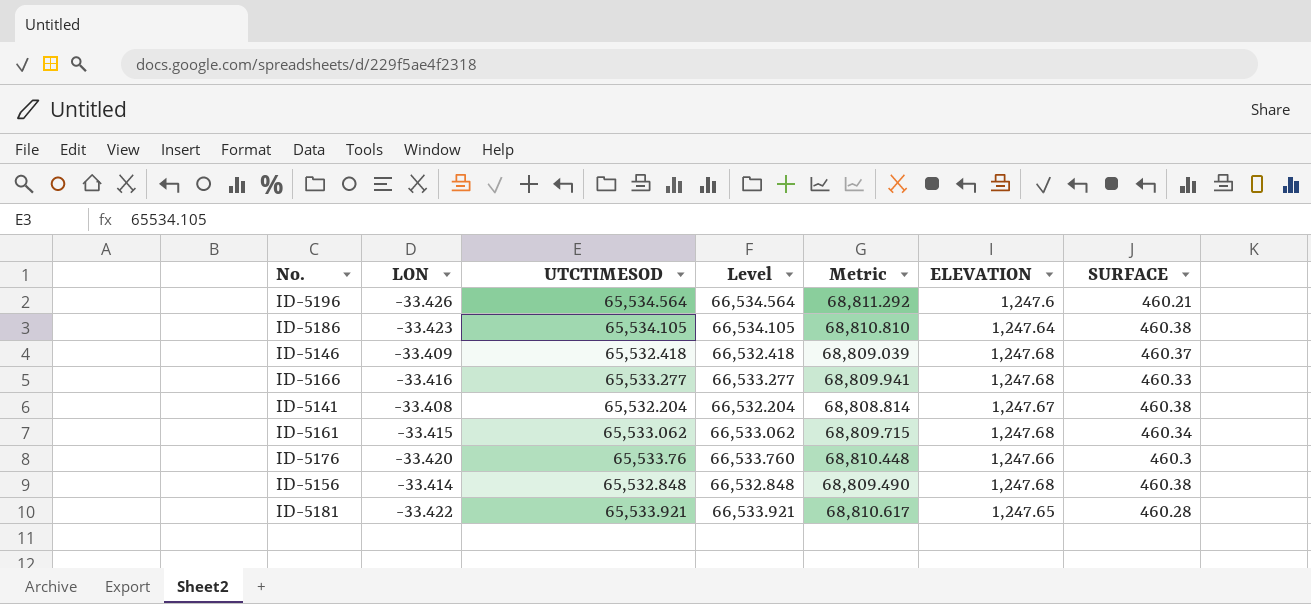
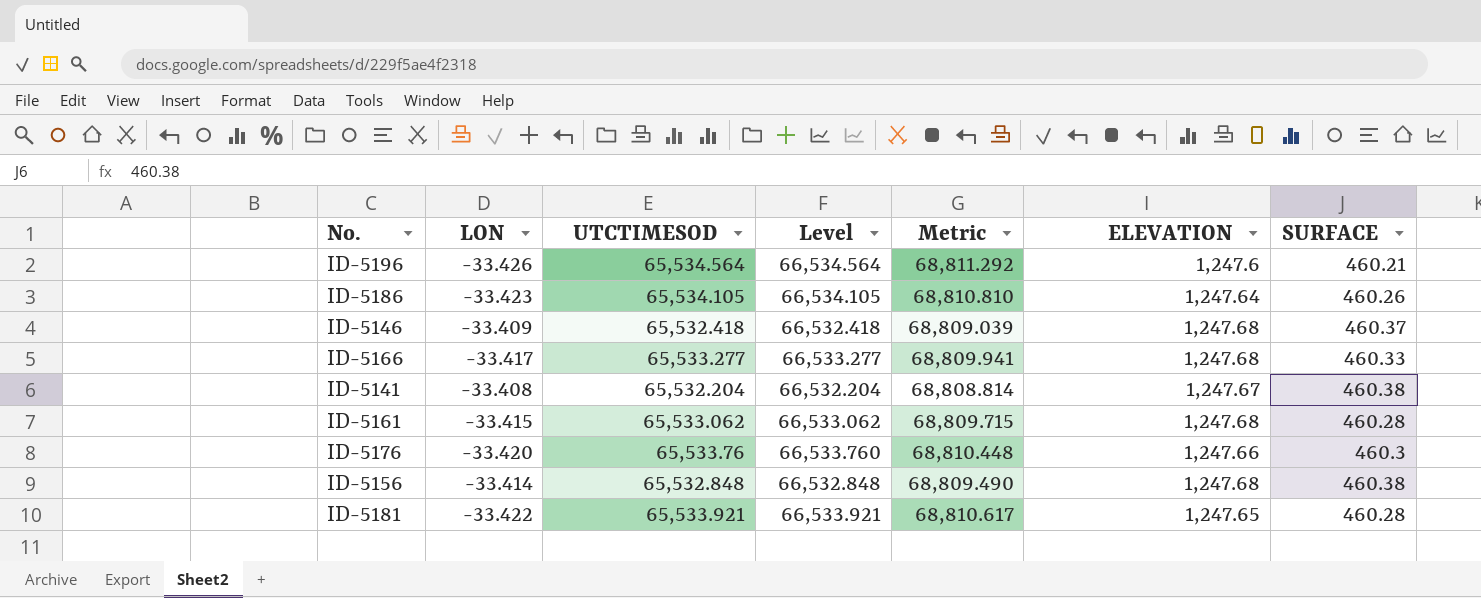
ID-5186 | SURFACE: 460.38 -> 460.26
ID-5166 | LON: -33.416 -> -33.417
ID-5161 | SURFACE: 460.34 -> 460.28

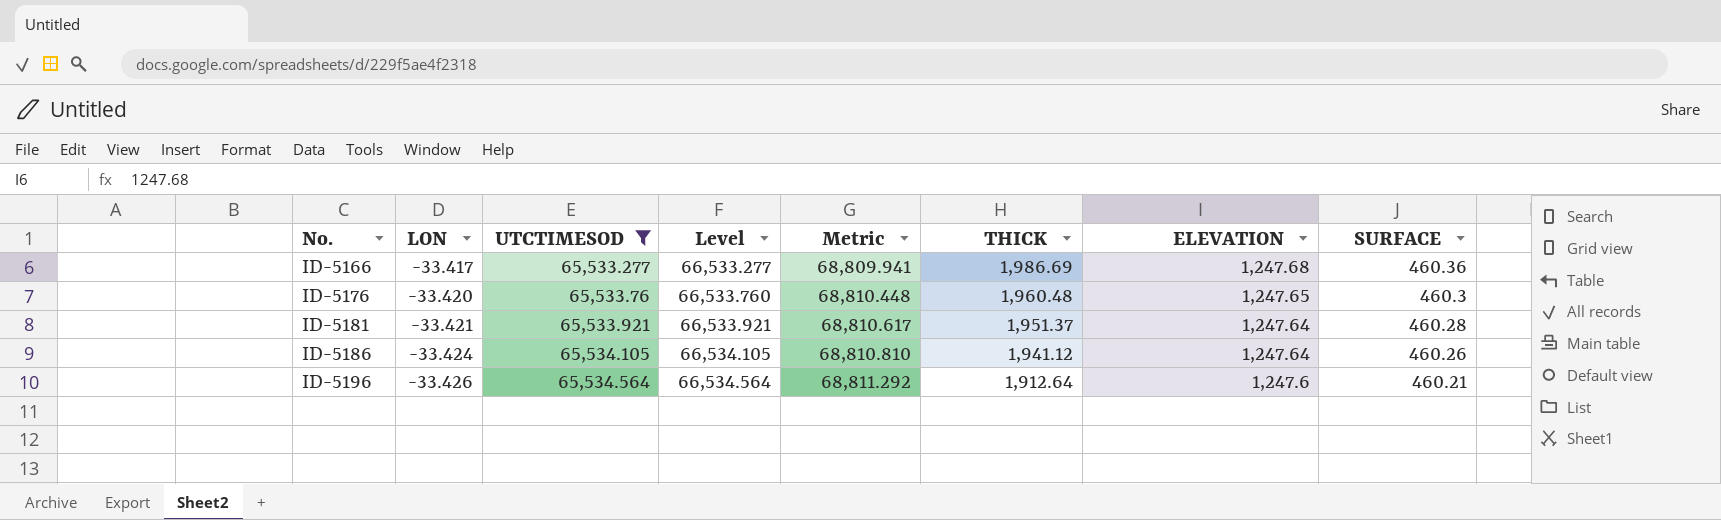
filter: none -> UTCTIMESOD >= 65,533.277
row order: none -> No. ascending
column THICK | position: none -> 6
ID-5166 | SURFACE: 460.33 -> 460.36
ID-5176 | ELEVATION: 1,247.66 -> 1,247.65
ID-5181 | LON: -33.422 -> -33.421
ID-5181 | ELEVATION: 1,247.65 -> 1,247.64
ID-5186 | LON: -33.423 -> -33.424

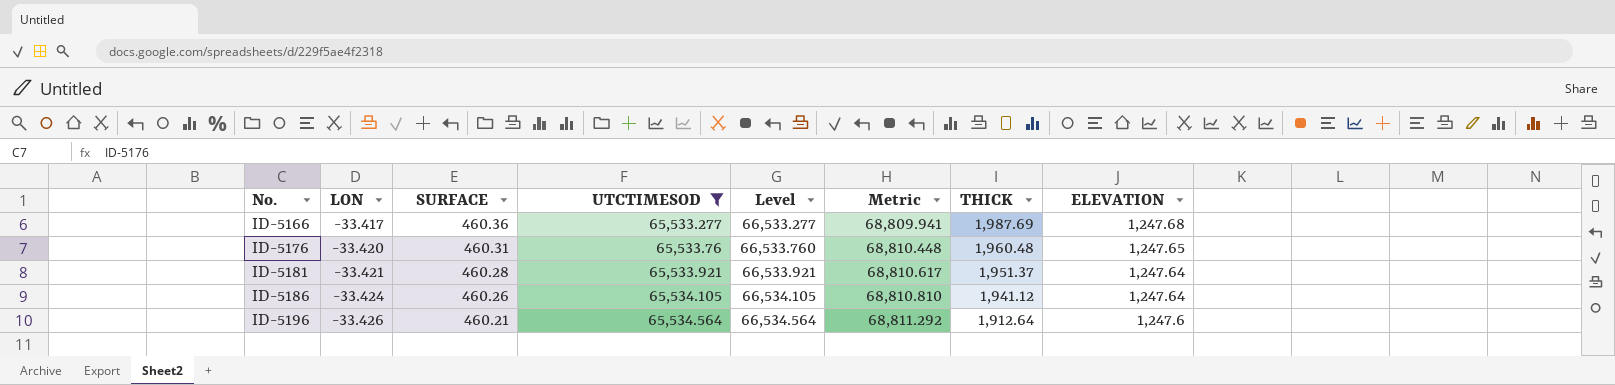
column SURFACE | position: 8 -> 3
ID-5166 | THICK: 1,986.69 -> 1,987.69
ID-5176 | SURFACE: 460.3 -> 460.31

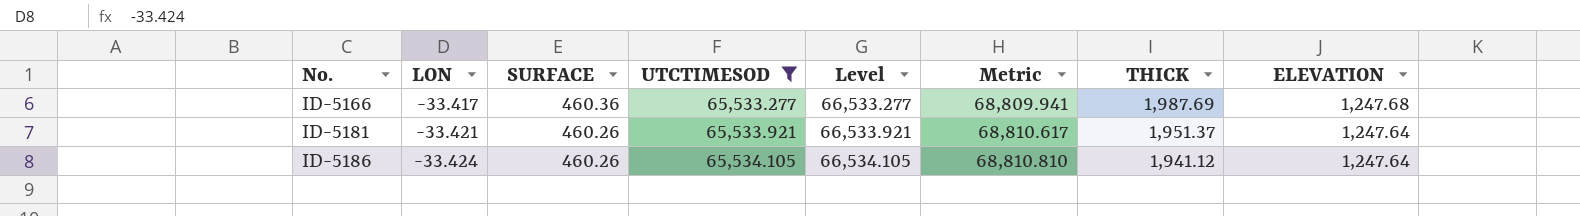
row ID-5176: -33.420 | 460.31 | 65,533.76 | 66,533.760 | 68,810.448 | 1,960.48 | 1,247.65 -> none
row ID-5196: -33.426 | 460.21 | 65,534.564 | 66,534.564 | 68,811.292 | 1,912.64 | 1,247.6 -> none
ID-5181 | SURFACE: 460.28 -> 460.26

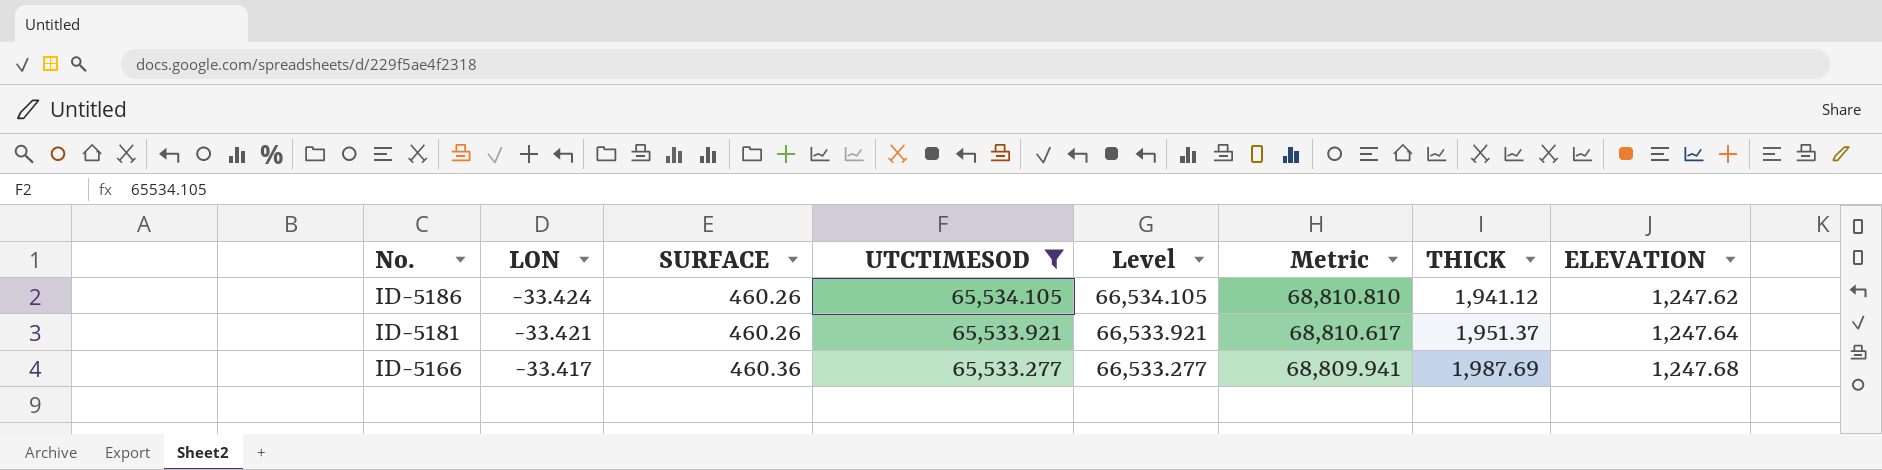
row order: No. ascending -> No. descending
ID-5186 | ELEVATION: 1,247.64 -> 1,247.62

